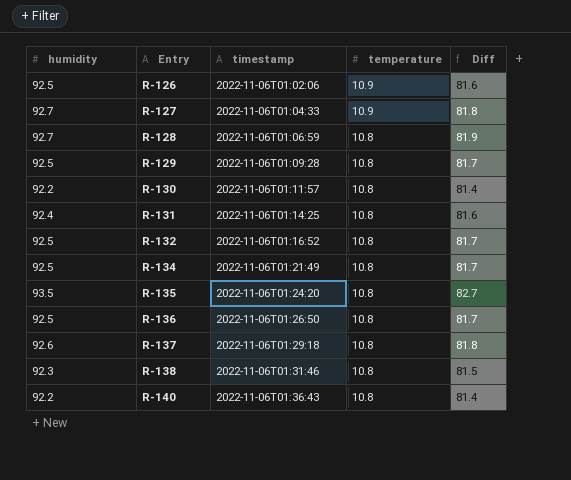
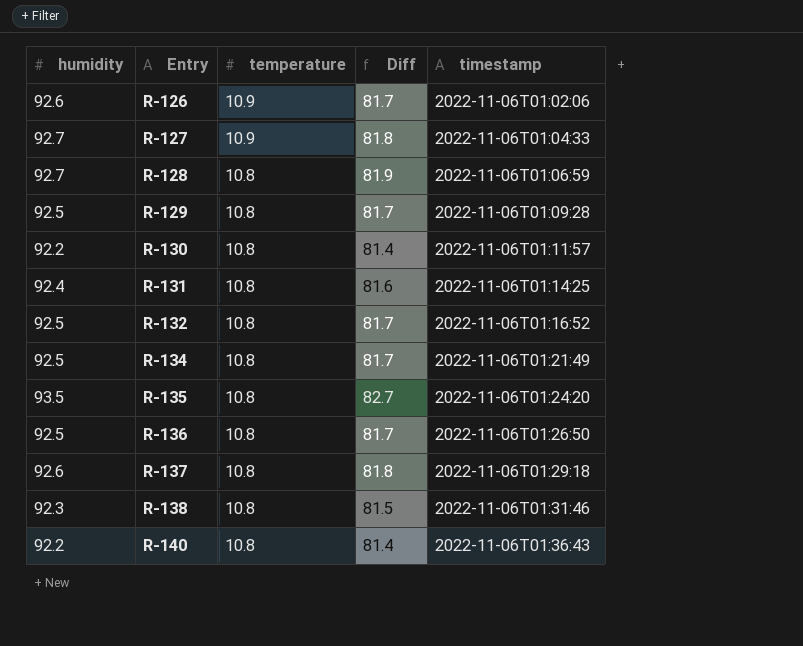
column timestamp | position: 3 -> 5
R-126 | humidity: 92.5 -> 92.6
R-126 | Diff: 81.6 -> 81.7

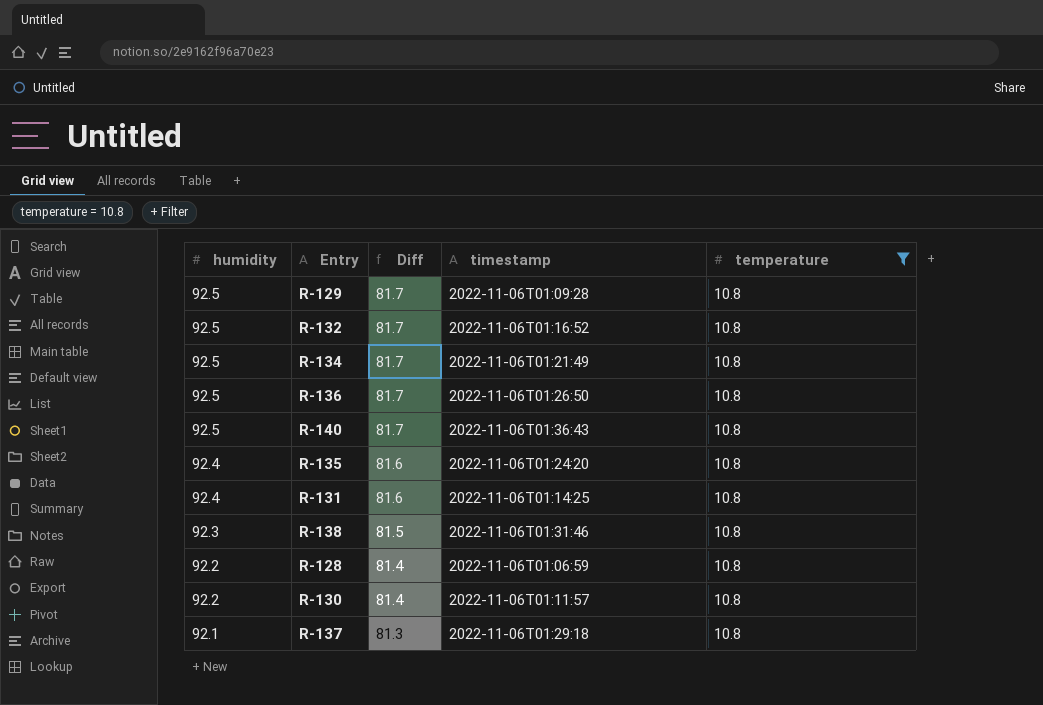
filter: none -> temperature = 10.8
row order: Entry ascending -> humidity descending
column temperature | position: 3 -> 5
R-140 | humidity: 92.2 -> 92.5
R-140 | Diff: 81.4 -> 81.7
R-135 | humidity: 93.5 -> 92.4
R-135 | Diff: 82.7 -> 81.6
R-128 | humidity: 92.7 -> 92.2
R-128 | Diff: 81.9 -> 81.4
R-137 | humidity: 92.6 -> 92.1
R-137 | Diff: 81.8 -> 81.3

